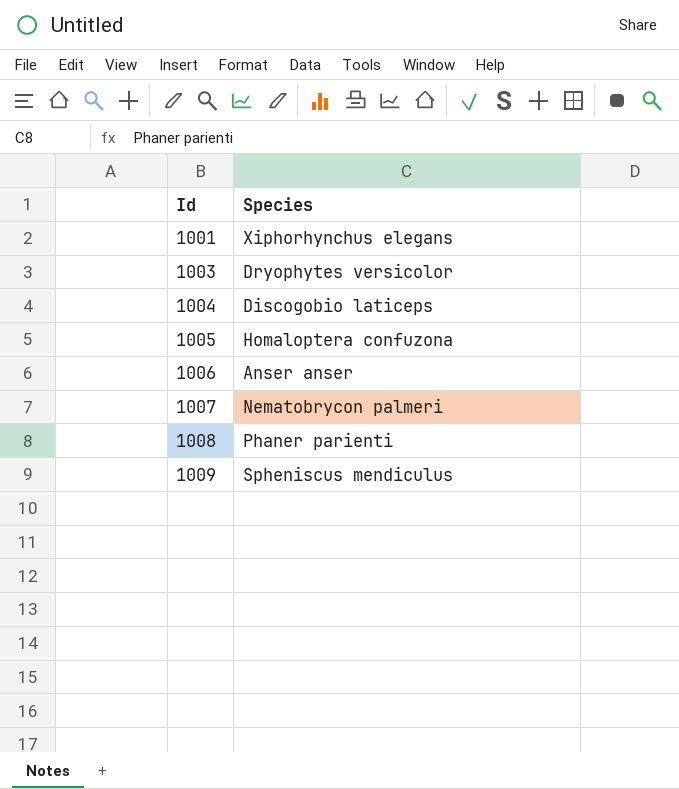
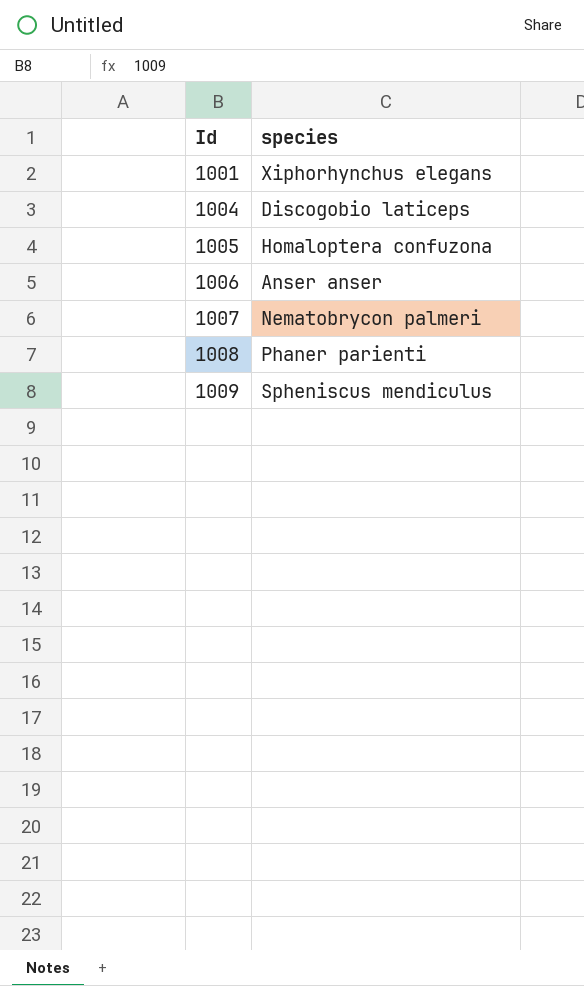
column name: Species -> species
row 1003: Dryophytes versicolor -> none

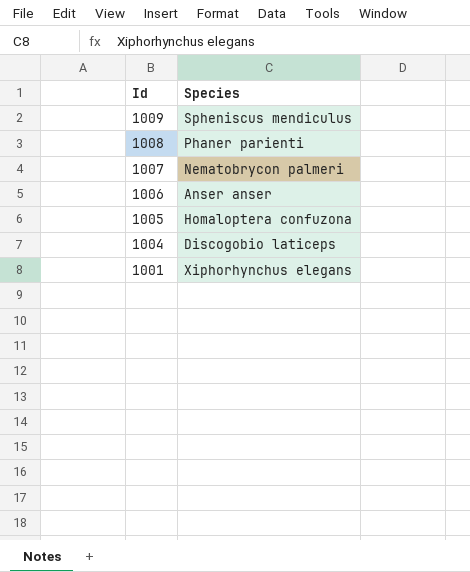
row order: Id ascending -> Id descending
column name: species -> Species

